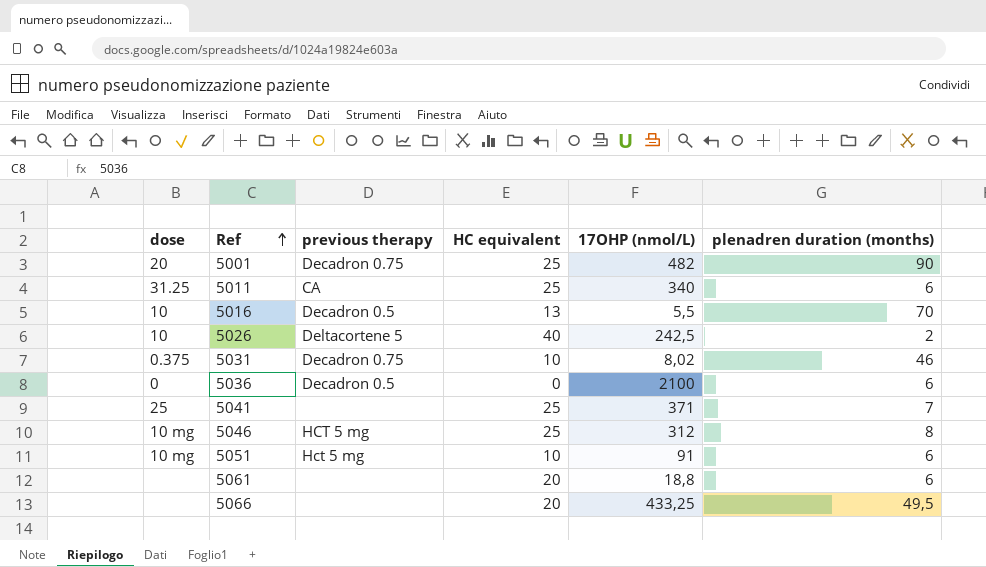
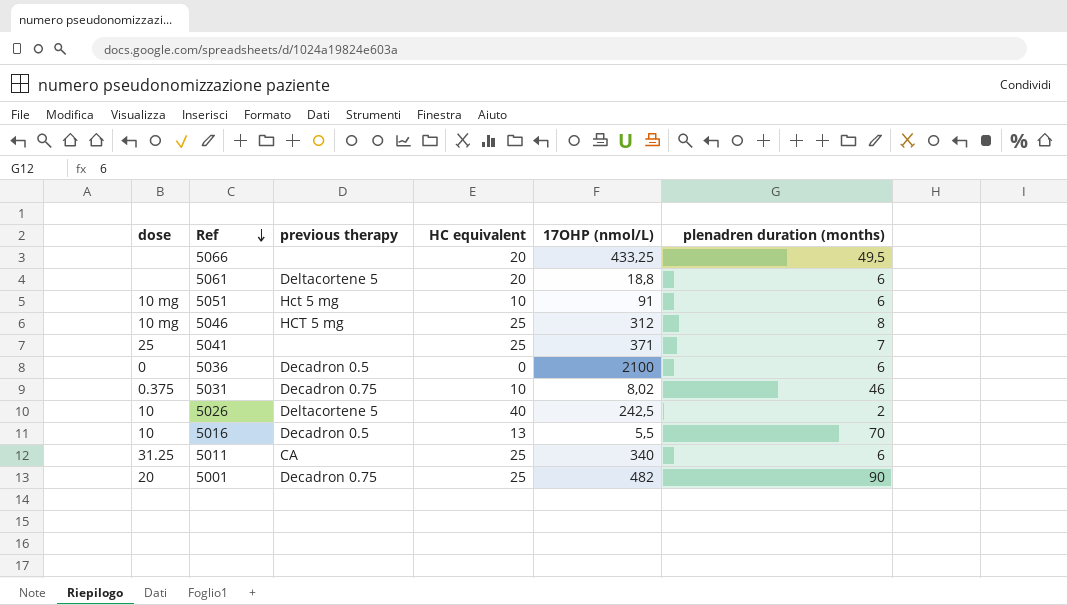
row order: Ref ascending -> Ref descending
5061 | previous therapy: none -> Deltacortene 5

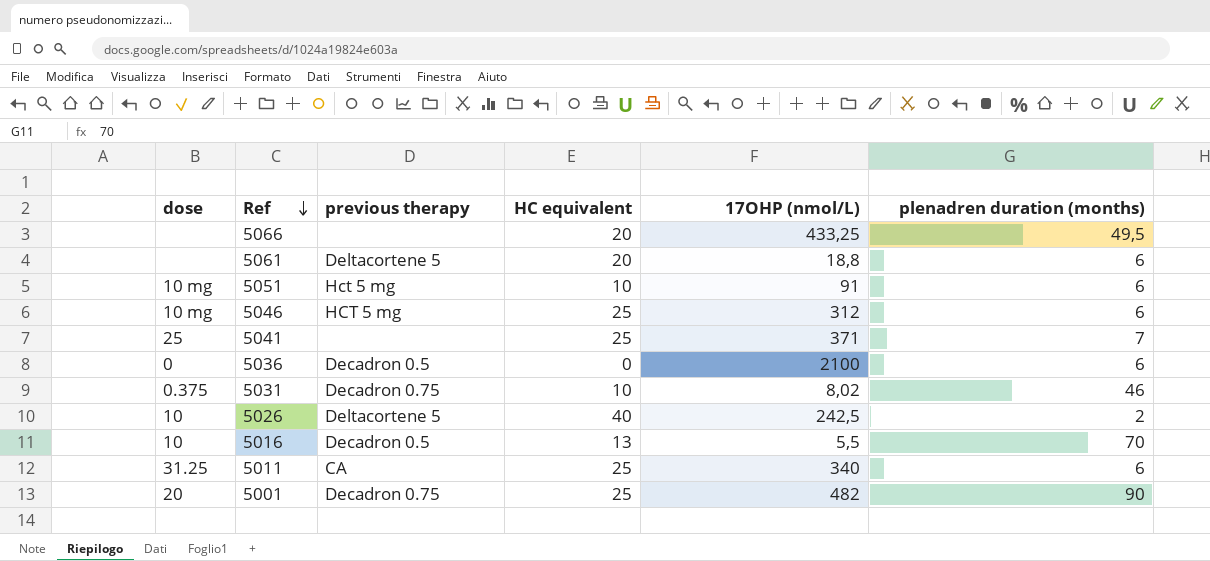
5046 | plenadren duration (months): 8 -> 6

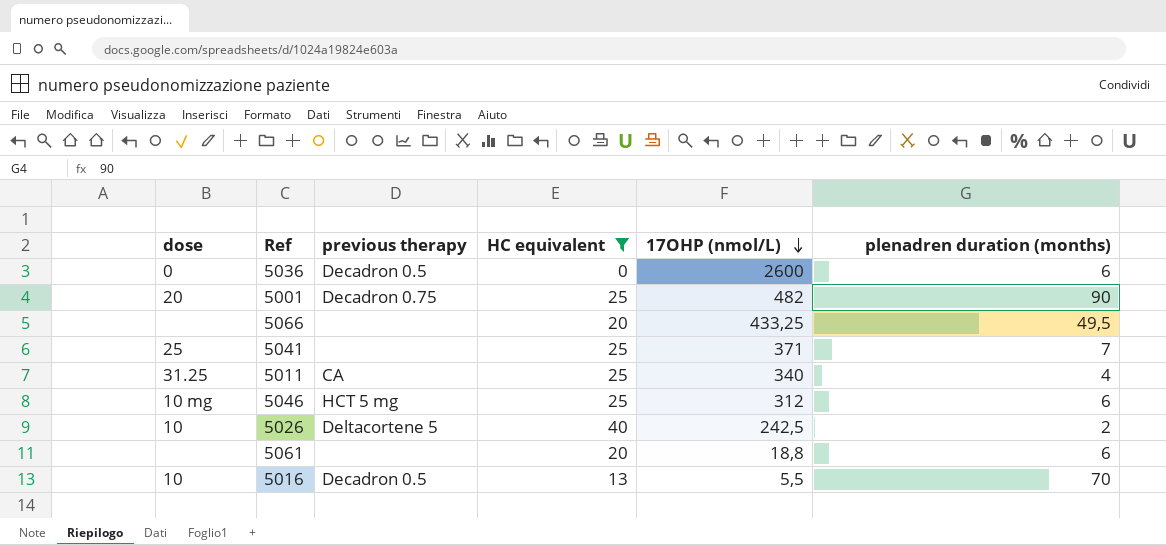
filter: none -> HC equivalent != 10
row order: Ref descending -> 17OHP (nmol/L) descending
5036 | 17OHP (nmol/L): 2100 -> 2600
5011 | plenadren duration (months): 6 -> 4
5061 | previous therapy: Deltacortene 5 -> none

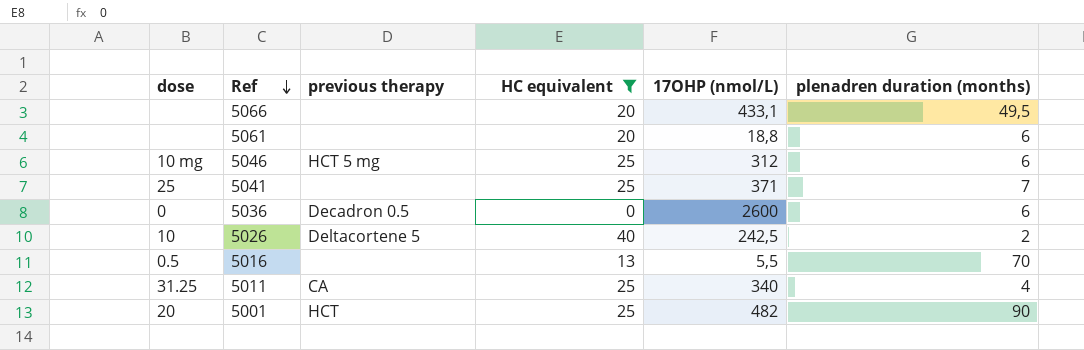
row order: 17OHP (nmol/L) descending -> Ref descending
5066 | 17OHP (nmol/L): 433,25 -> 433,1
5016 | dose: 10 -> 0.5
5016 | previous therapy: Decadron 0.5 -> none
5001 | previous therapy: Decadron 0.75 -> HCT

